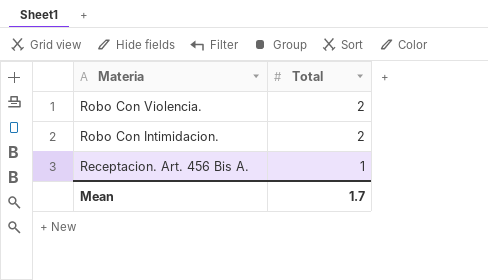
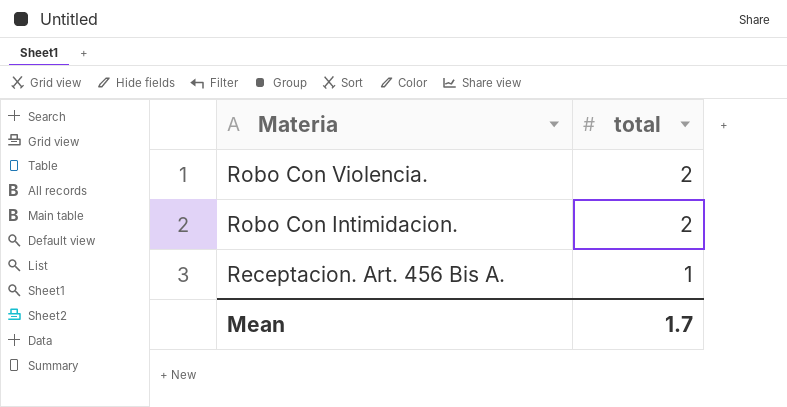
column name: Total -> total

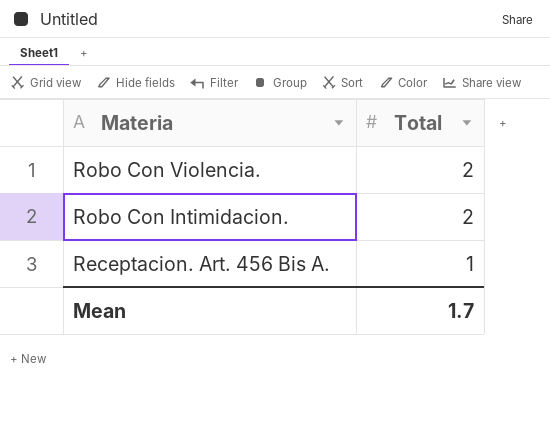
column name: total -> Total

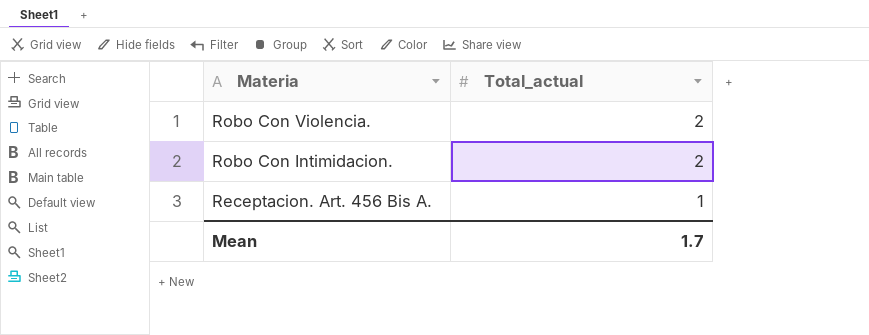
column name: Total -> Total_actual

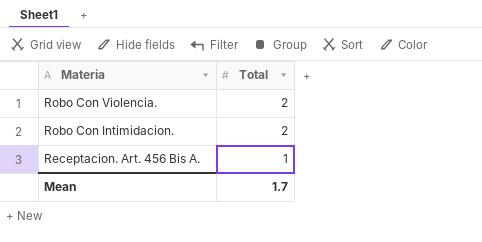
column name: Total_actual -> Total

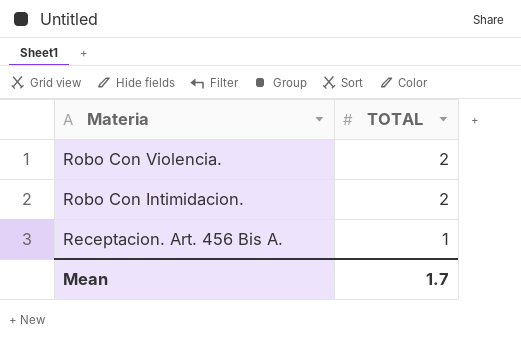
column name: Total -> TOTAL

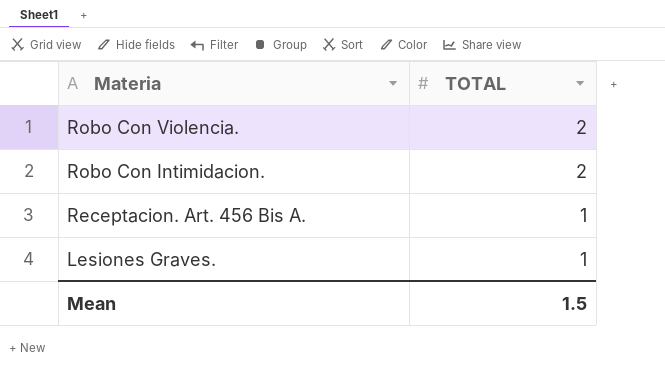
row Lesiones Graves.: none -> 1
Mean | TOTAL: 1.7 -> 1.5

